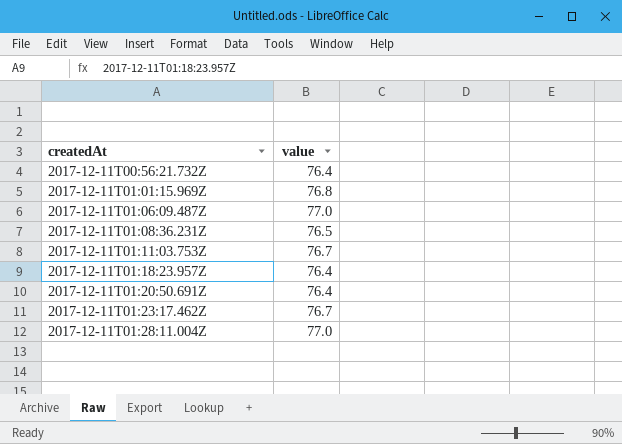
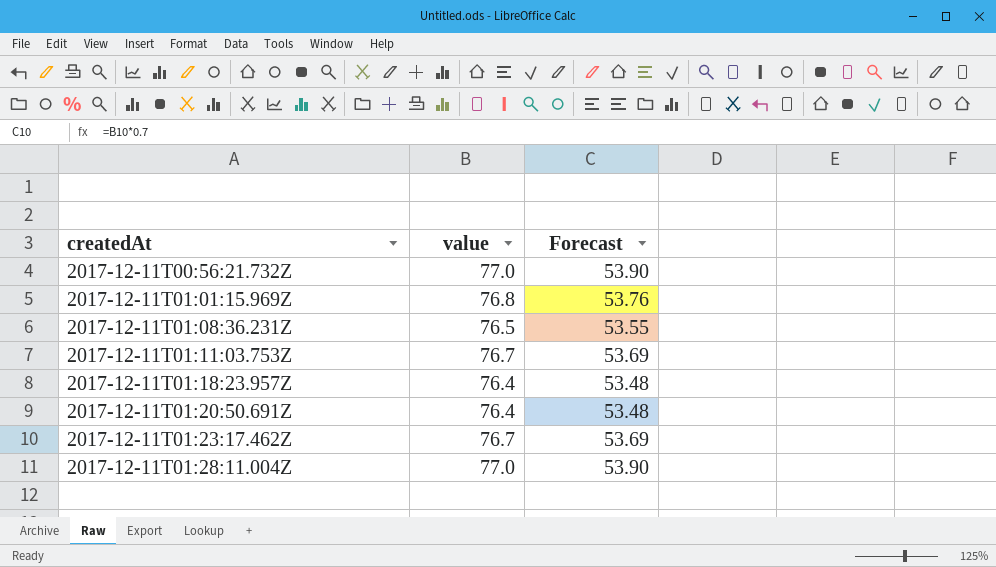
column Forecast | formula: none -> [value] * 0.7
row 2017-12-11T01:06:09.487Z: 77.0 -> none
2017-12-11T00:56:21.732Z | value: 76.4 -> 77.0

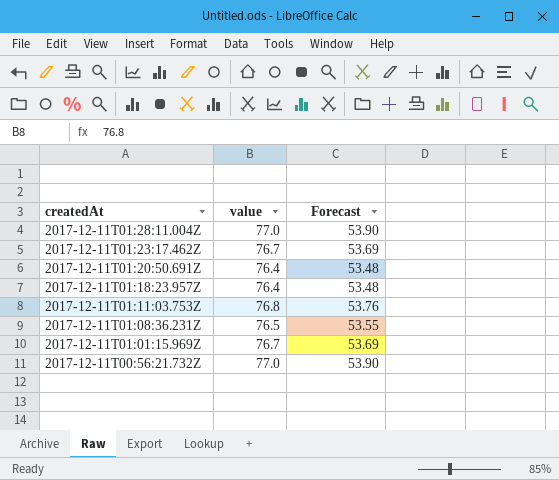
row order: createdAt ascending -> createdAt descending
2017-12-11T01:11:03.753Z | value: 76.7 -> 76.8
2017-12-11T01:11:03.753Z | Forecast: 53.69 -> 53.76
2017-12-11T01:01:15.969Z | value: 76.8 -> 76.7
2017-12-11T01:01:15.969Z | Forecast: 53.76 -> 53.69

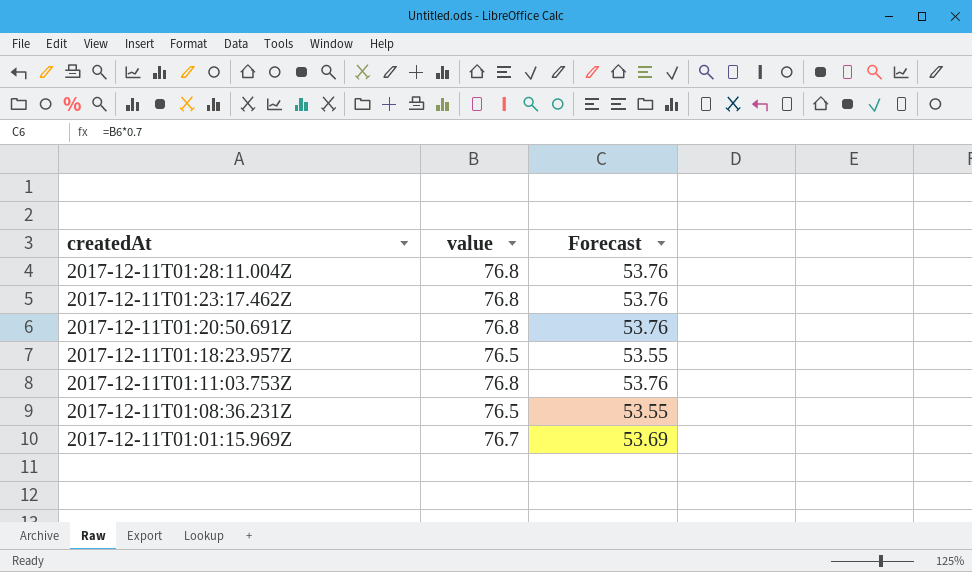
row 2017-12-11T00:56:21.732Z: 77.0 | 53.90 -> none
2017-12-11T01:28:11.004Z | value: 77.0 -> 76.8
2017-12-11T01:28:11.004Z | Forecast: 53.90 -> 53.76
2017-12-11T01:23:17.462Z | value: 76.7 -> 76.8
2017-12-11T01:23:17.462Z | Forecast: 53.69 -> 53.76
2017-12-11T01:20:50.691Z | value: 76.4 -> 76.8
2017-12-11T01:20:50.691Z | Forecast: 53.48 -> 53.76
2017-12-11T01:18:23.957Z | value: 76.4 -> 76.5
2017-12-11T01:18:23.957Z | Forecast: 53.48 -> 53.55

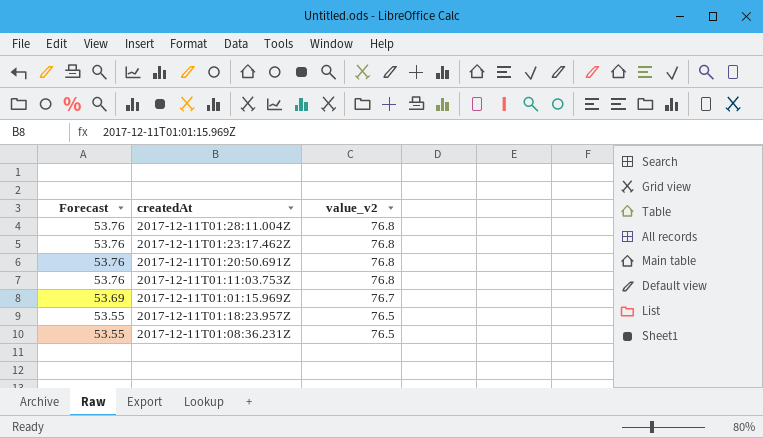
row order: createdAt descending -> Forecast descending
column Forecast | position: 3 -> 1
column name: value -> value_v2

